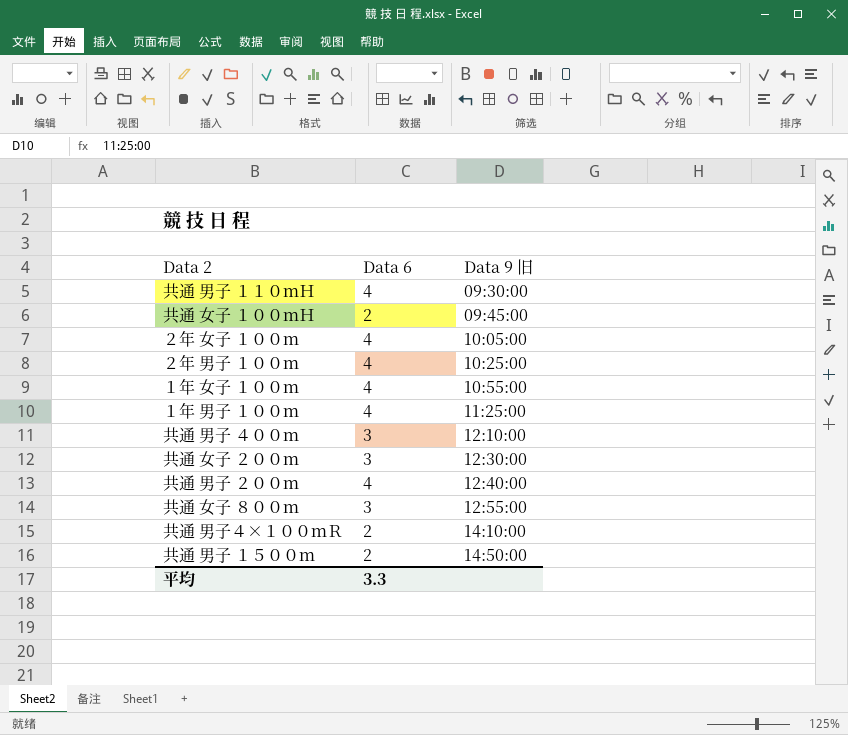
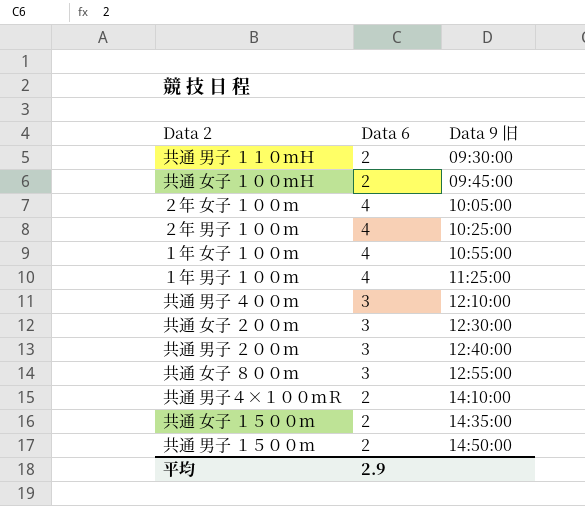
共通 男子 １１０ｍＨ | Data 6: 4 -> 2
共通 男子 ２００ｍ | Data 6: 4 -> 3
row 共通 女子 １５００ｍ: none -> 2 | 14:35:00
平均 | Data 6: 3.3 -> 2.9

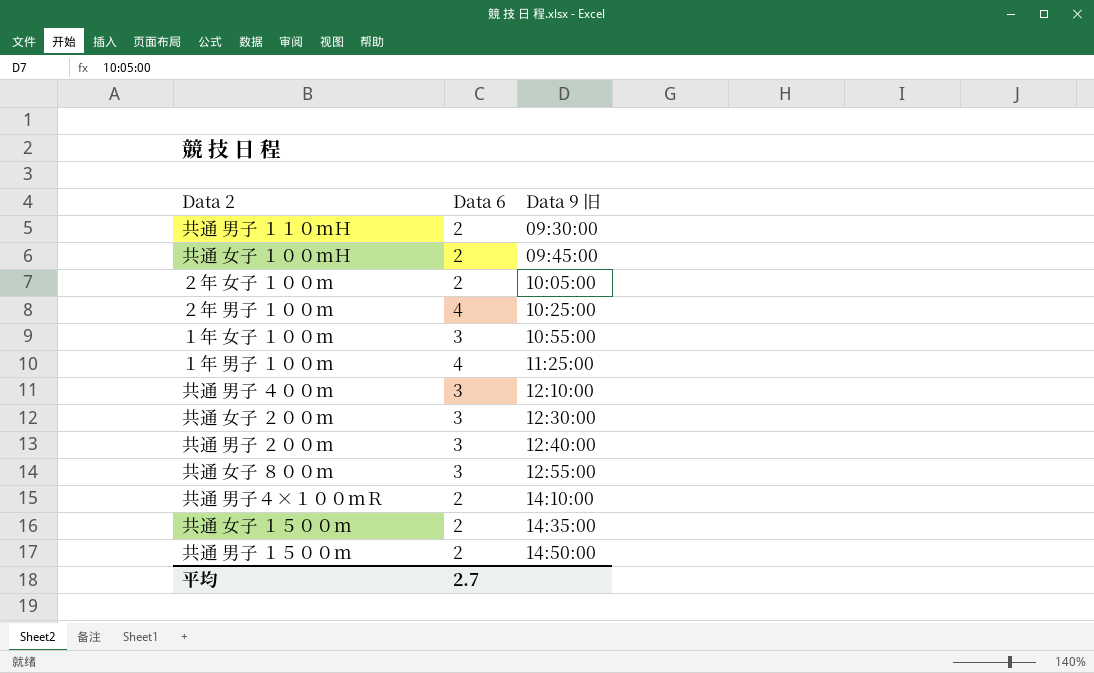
２年 女子 １００ｍ | Data 6: 4 -> 2
１年 女子 １００ｍ | Data 6: 4 -> 3
平均 | Data 6: 2.9 -> 2.7

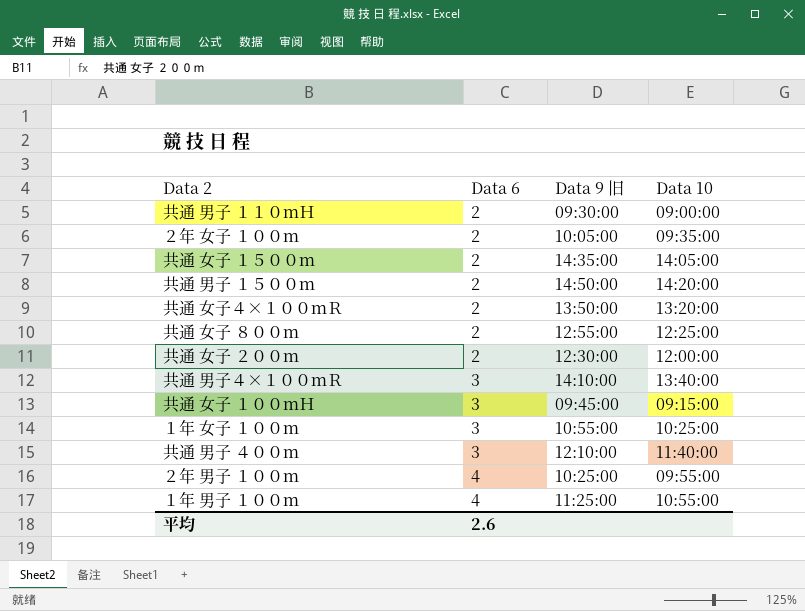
row order: Data 9 旧 ascending -> Data 6 ascending
column Data 10 | position: none -> 4
row 共通 男子 ２００ｍ: 3 | 12:40:00 -> none
row 共通 女子４×１００ｍＲ: none -> 2 | 13:50:00 | 13:20:00
共通 女子 ８００ｍ | Data 6: 3 -> 2
共通 女子 ２００ｍ | Data 6: 3 -> 2
共通 男子４×１００ｍＲ | Data 6: 2 -> 3
共通 女子 １００ｍＨ | Data 6: 2 -> 3
平均 | Data 6: 2.7 -> 2.6

